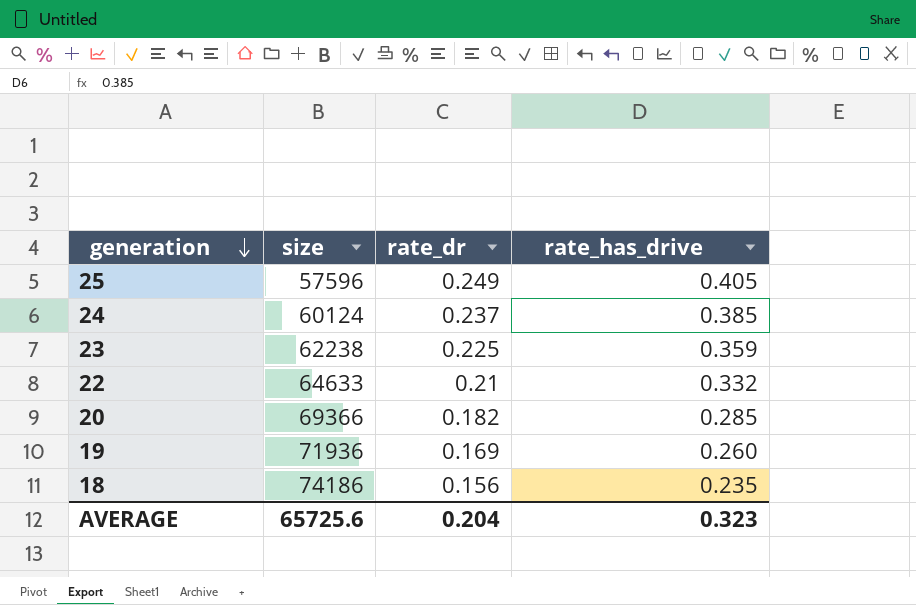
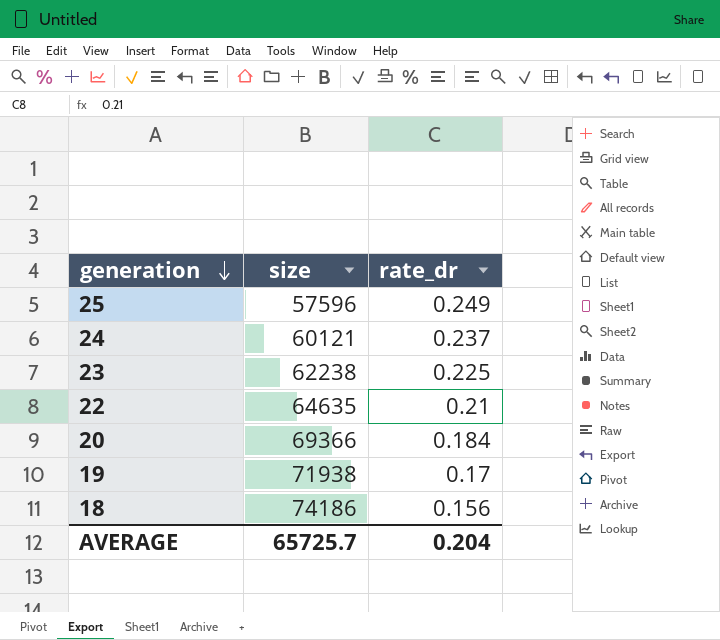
column rate_has_drive | position: 4 -> none
24 | size: 60124 -> 60121
22 | size: 64633 -> 64635
20 | rate_dr: 0.182 -> 0.184
19 | size: 71936 -> 71938
19 | rate_dr: 0.169 -> 0.17
AVERAGE | size: 65725.6 -> 65725.7

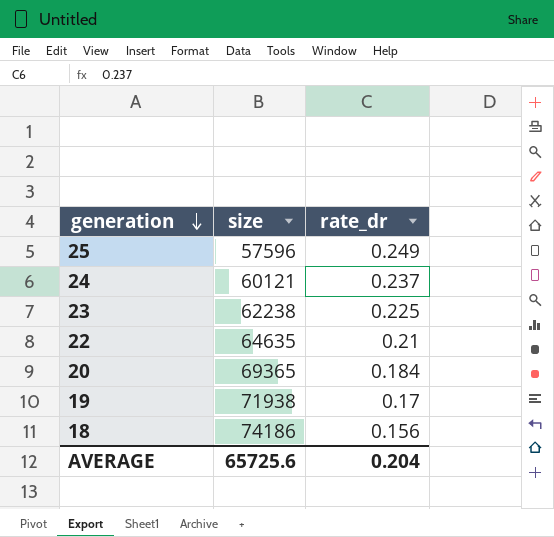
20 | size: 69366 -> 69365
AVERAGE | size: 65725.7 -> 65725.6

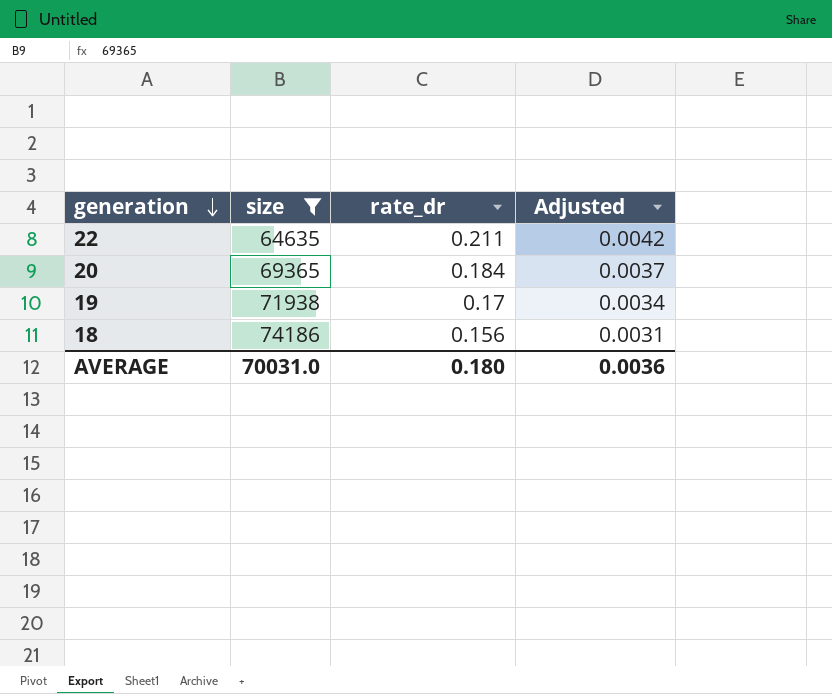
filter: none -> size >= 64635
column Adjusted | formula: none -> [rate_dr] * 0.02
22 | rate_dr: 0.21 -> 0.211
AVERAGE | size: 65725.6 -> 70031.0
AVERAGE | rate_dr: 0.204 -> 0.180

